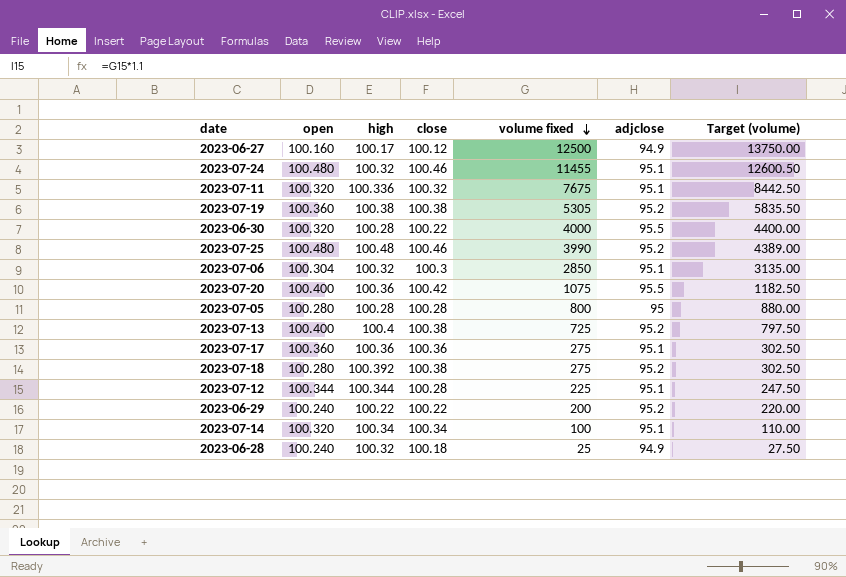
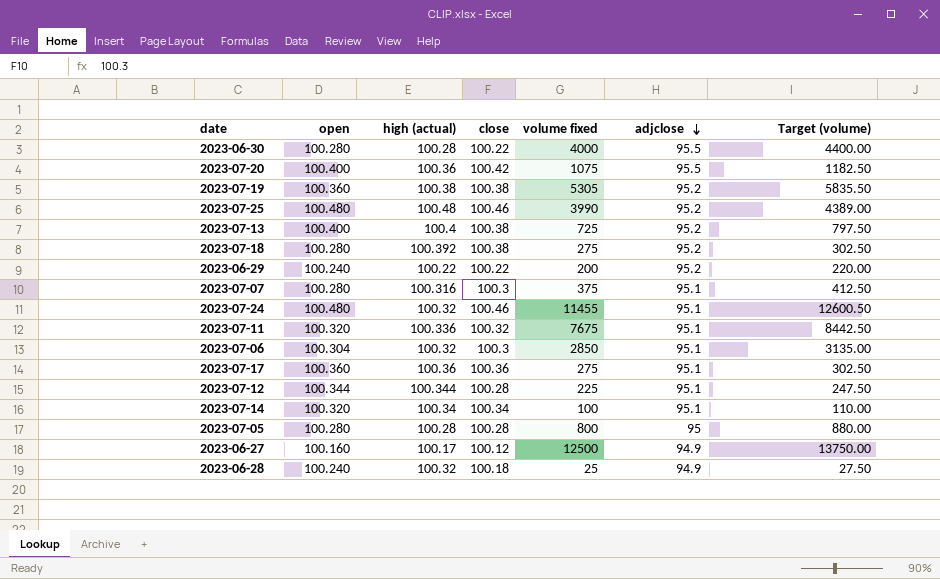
row order: volume fixed descending -> adjclose descending
column name: high -> high (actual)
2023-06-30 | open: 100.320 -> 100.280
row 2023-07-07: none -> 100.280 | 100.316 | 100.3 | 375 | 95.1 | 412.50

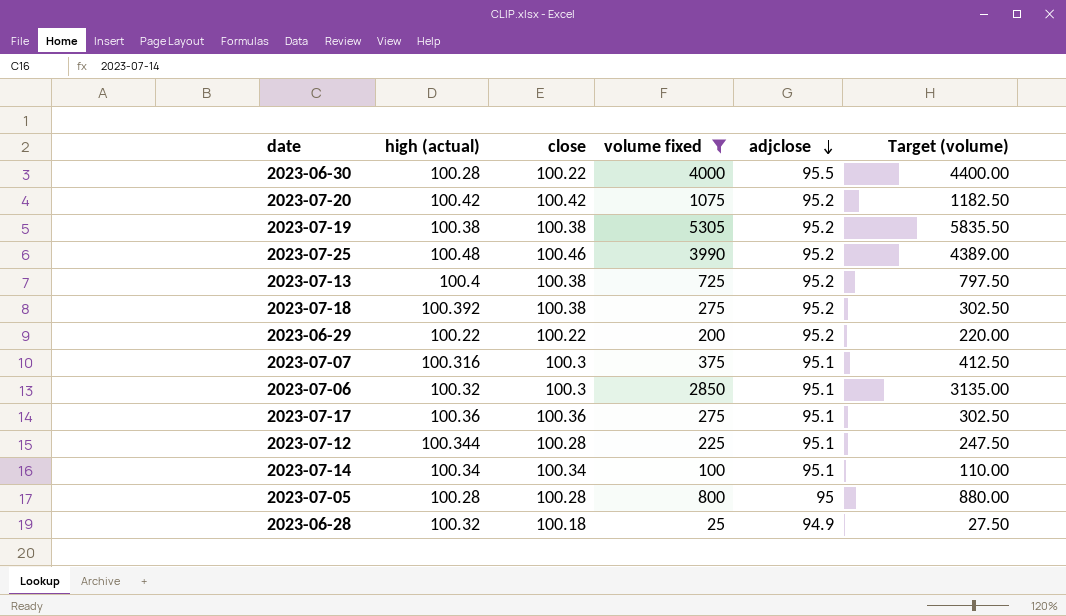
filter: none -> volume fixed <= 5305
column open | position: 2 -> none
2023-07-20 | high (actual): 100.36 -> 100.42
2023-07-20 | adjclose: 95.5 -> 95.2

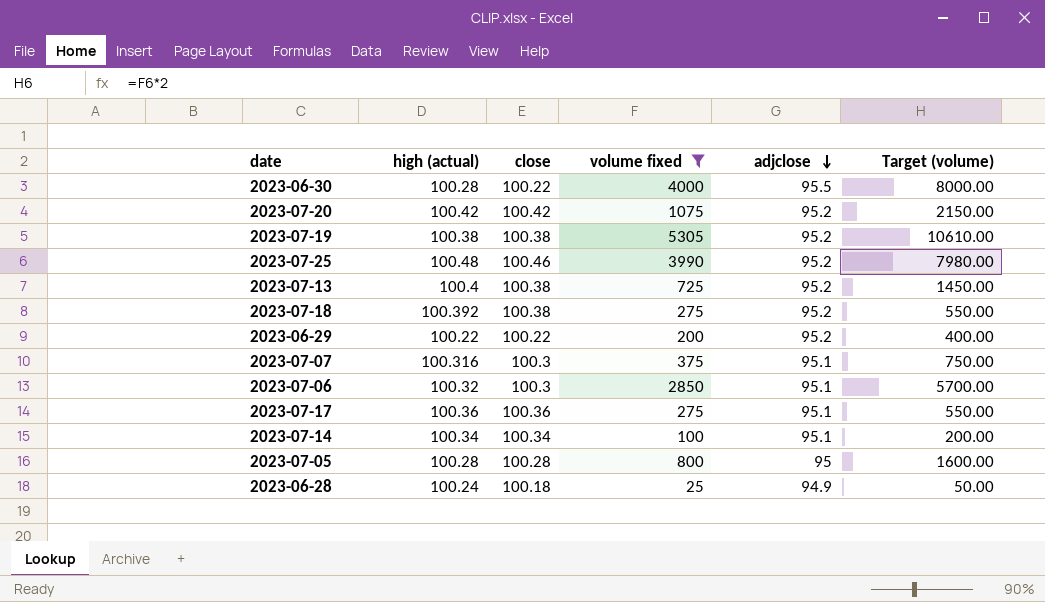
column Target (volume) | formula: [volume fixed] * 1.1 -> [volume fixed] * 2
row 2023-07-12: 100.344 | 100.28 | 225 | 95.1 | 247.50 -> none
2023-06-28 | high (actual): 100.32 -> 100.24

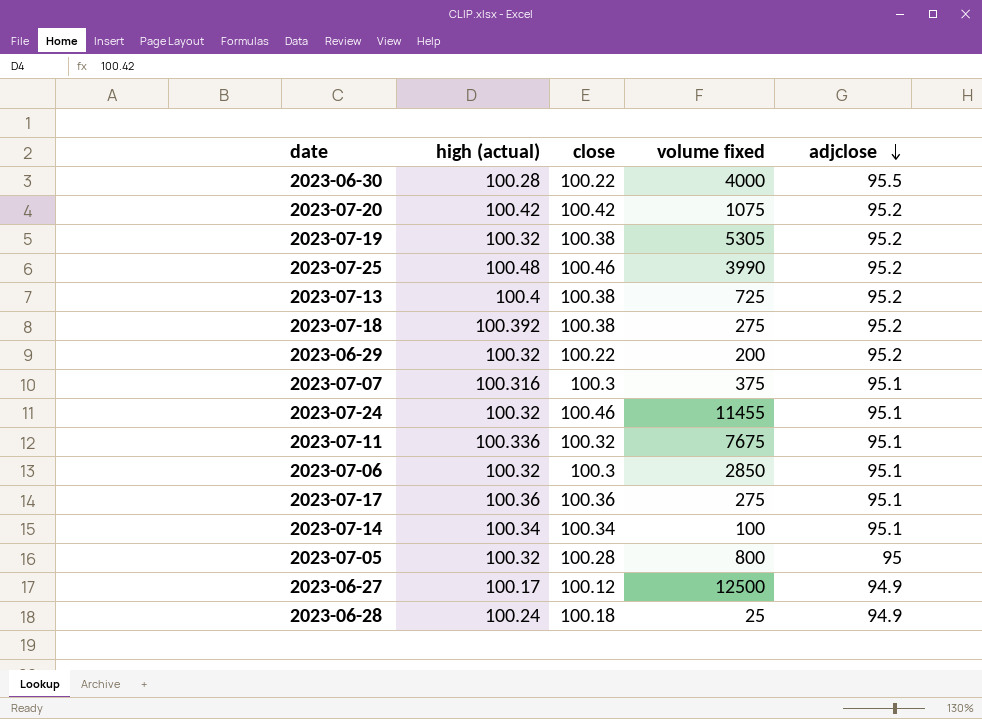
filter: volume fixed <= 5305 -> none
column Target (volume) | formula: [volume fixed] * 2 -> none
2023-07-19 | high (actual): 100.38 -> 100.32
2023-06-29 | high (actual): 100.22 -> 100.32
2023-07-05 | high (actual): 100.28 -> 100.32

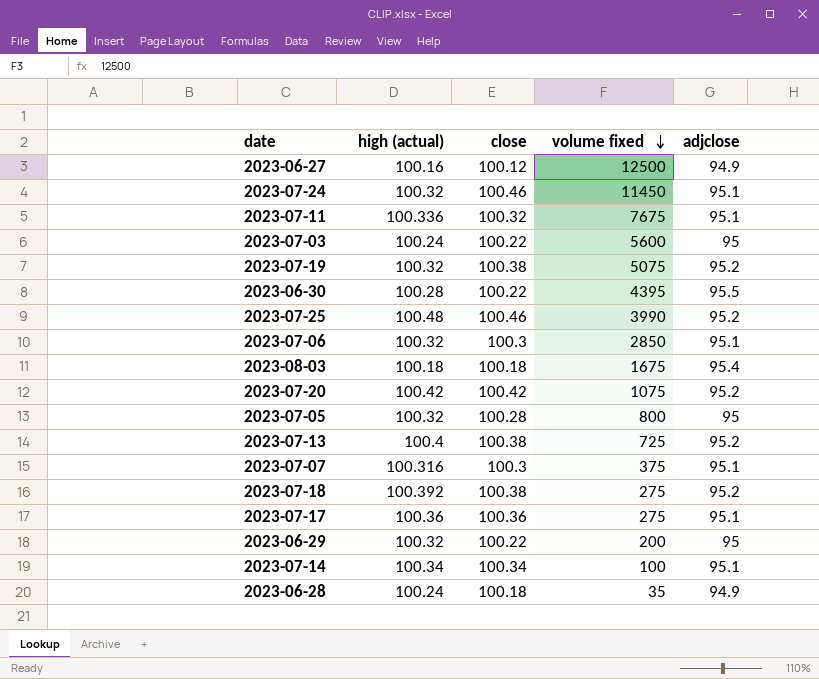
row order: adjclose descending -> volume fixed descending
2023-06-27 | high (actual): 100.17 -> 100.16
2023-07-24 | volume fixed: 11455 -> 11450
row 2023-07-03: none -> 100.24 | 100.22 | 5600 | 95
2023-07-19 | volume fixed: 5305 -> 5075
2023-06-30 | volume fixed: 4000 -> 4395
row 2023-08-03: none -> 100.18 | 100.18 | 1675 | 95.4
2023-06-29 | adjclose: 95.2 -> 95
2023-06-28 | volume fixed: 25 -> 35

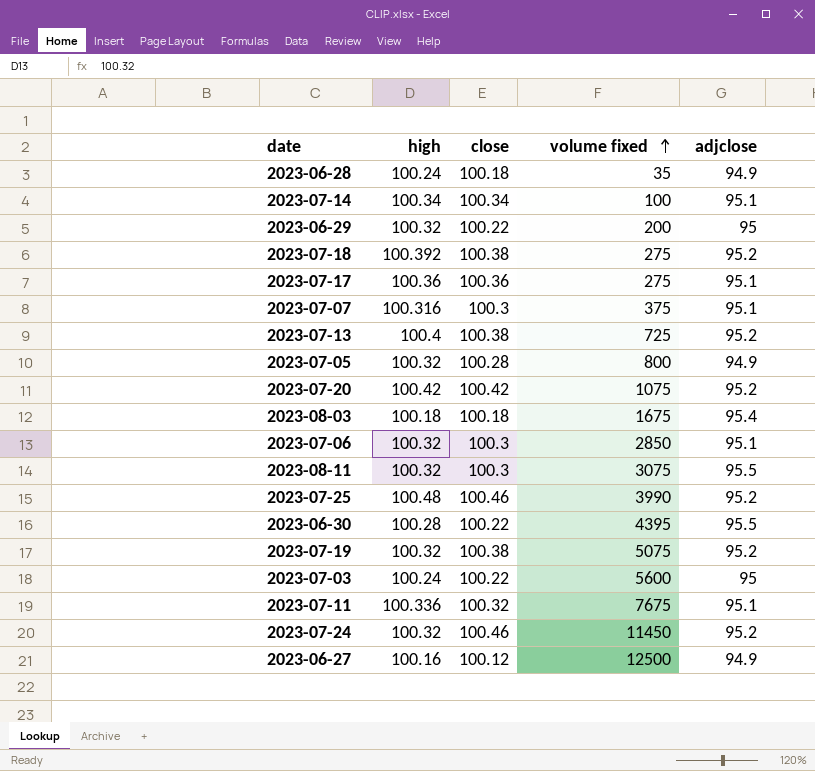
row order: volume fixed descending -> volume fixed ascending
column name: high (actual) -> high
2023-07-05 | adjclose: 95 -> 94.9
row 2023-08-11: none -> 100.32 | 100.3 | 3075 | 95.5
2023-07-24 | adjclose: 95.1 -> 95.2

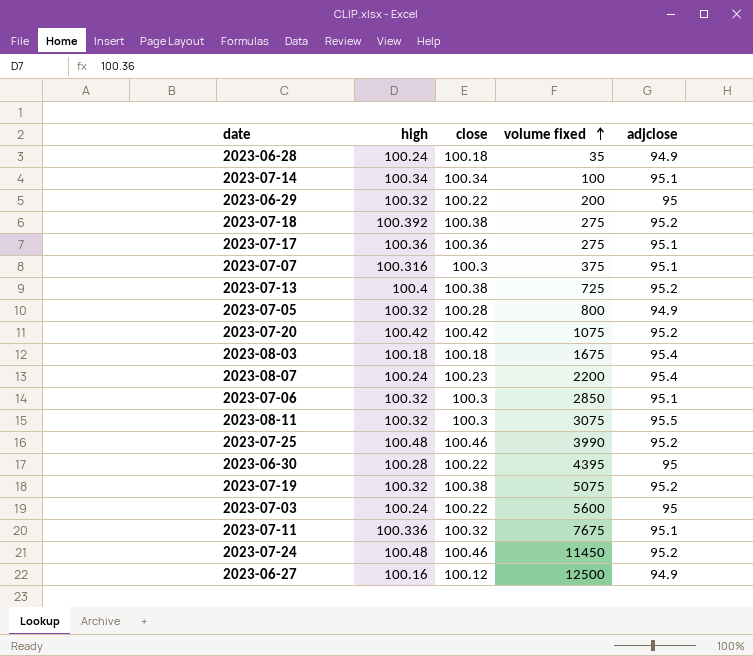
row 2023-08-07: none -> 100.24 | 100.23 | 2200 | 95.4
2023-06-30 | adjclose: 95.5 -> 95
2023-07-24 | high: 100.32 -> 100.48

